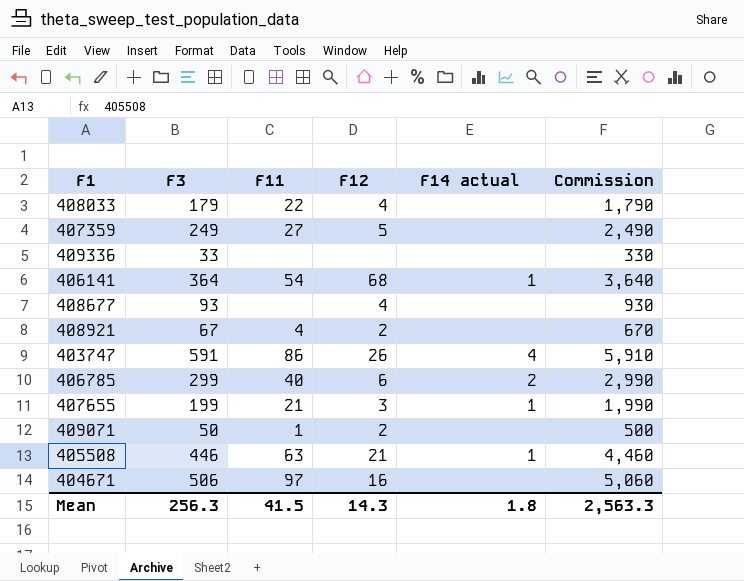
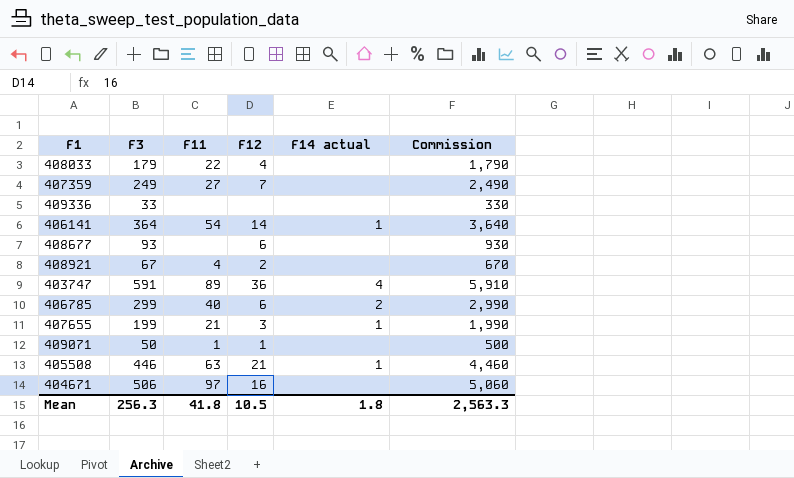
407359 | F12: 5 -> 7
406141 | F12: 68 -> 14
408677 | F12: 4 -> 6
403747 | F11: 86 -> 89
403747 | F12: 26 -> 36
409071 | F12: 2 -> 1
Mean | F11: 41.5 -> 41.8
Mean | F12: 14.3 -> 10.5

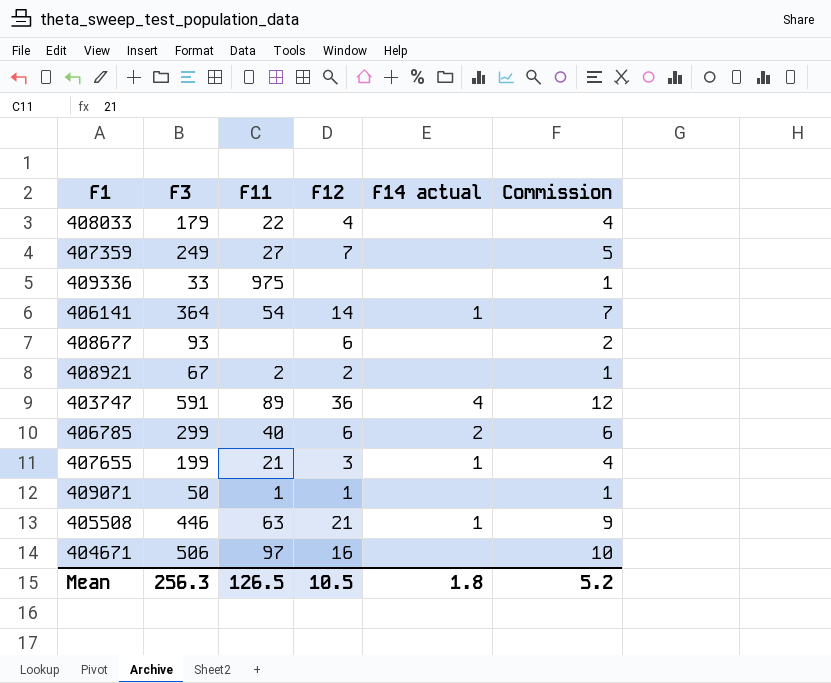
column Commission | formula: [F3] * 10 -> [F3] * 0.02
409336 | F11: none -> 975
408921 | F11: 4 -> 2
Mean | F11: 41.8 -> 126.5
Mean | Commission: 2,563.3 -> 5.2

